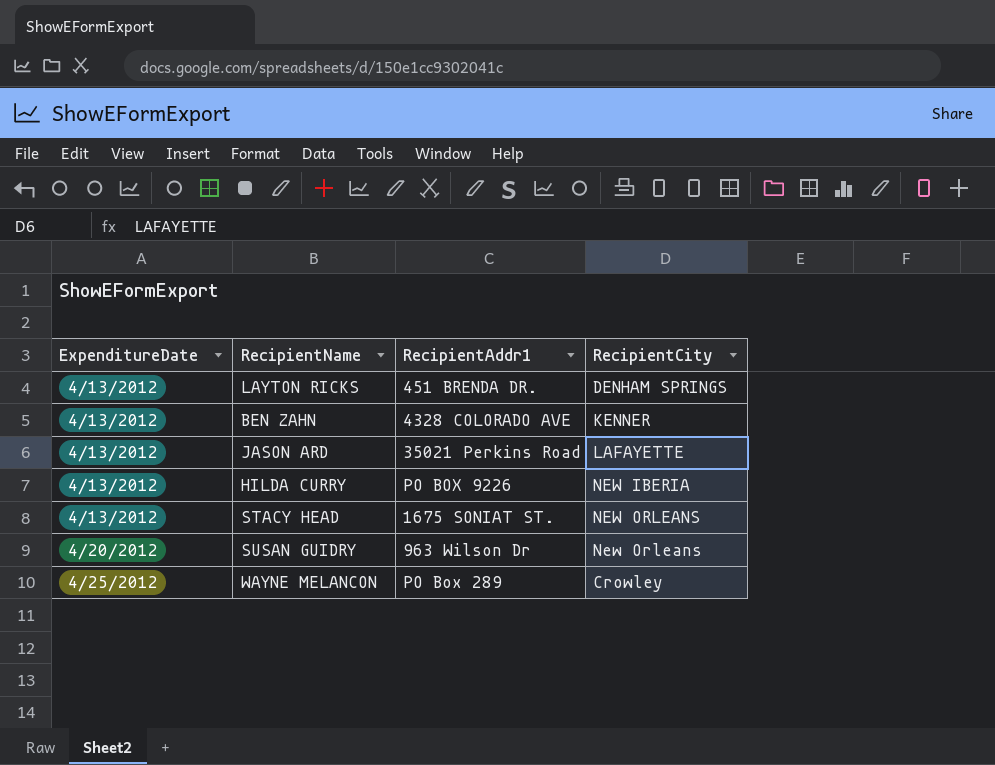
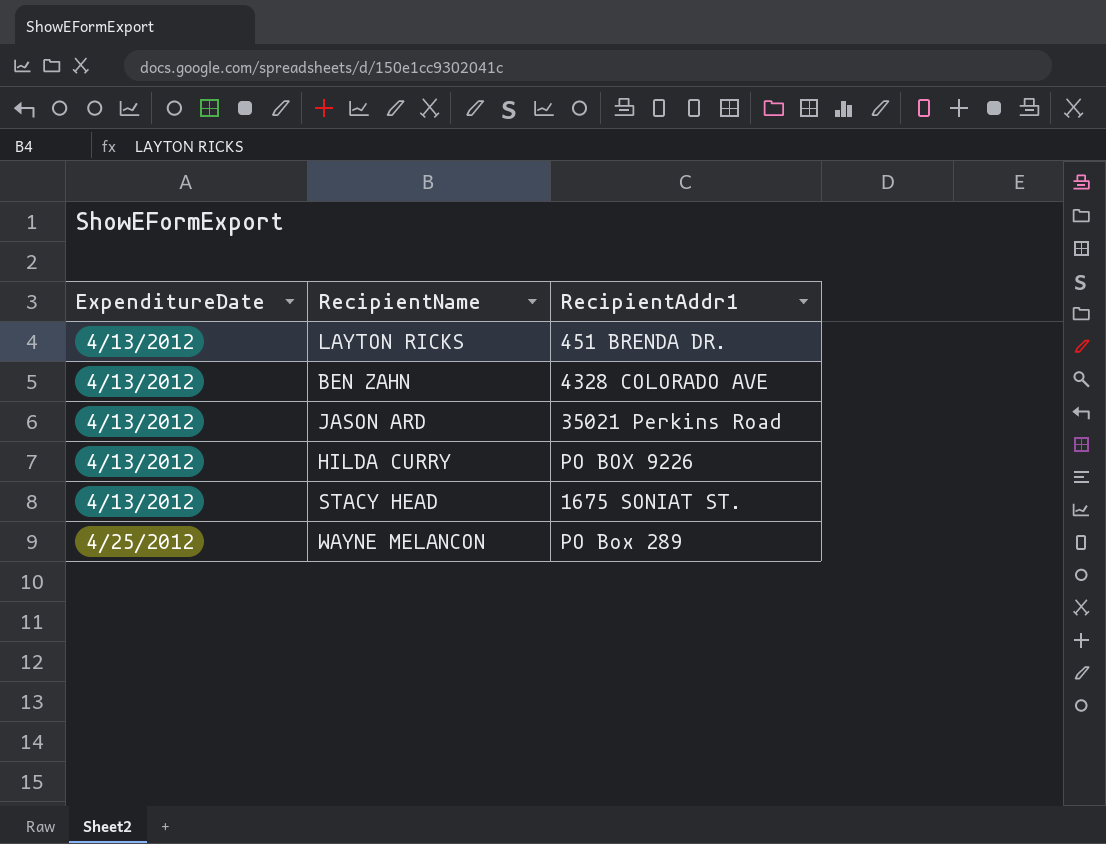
column RecipientCity | position: 4 -> none
row SUSAN GUIDRY: 4/20/2012 | 963 Wilson Dr | New Orleans -> none

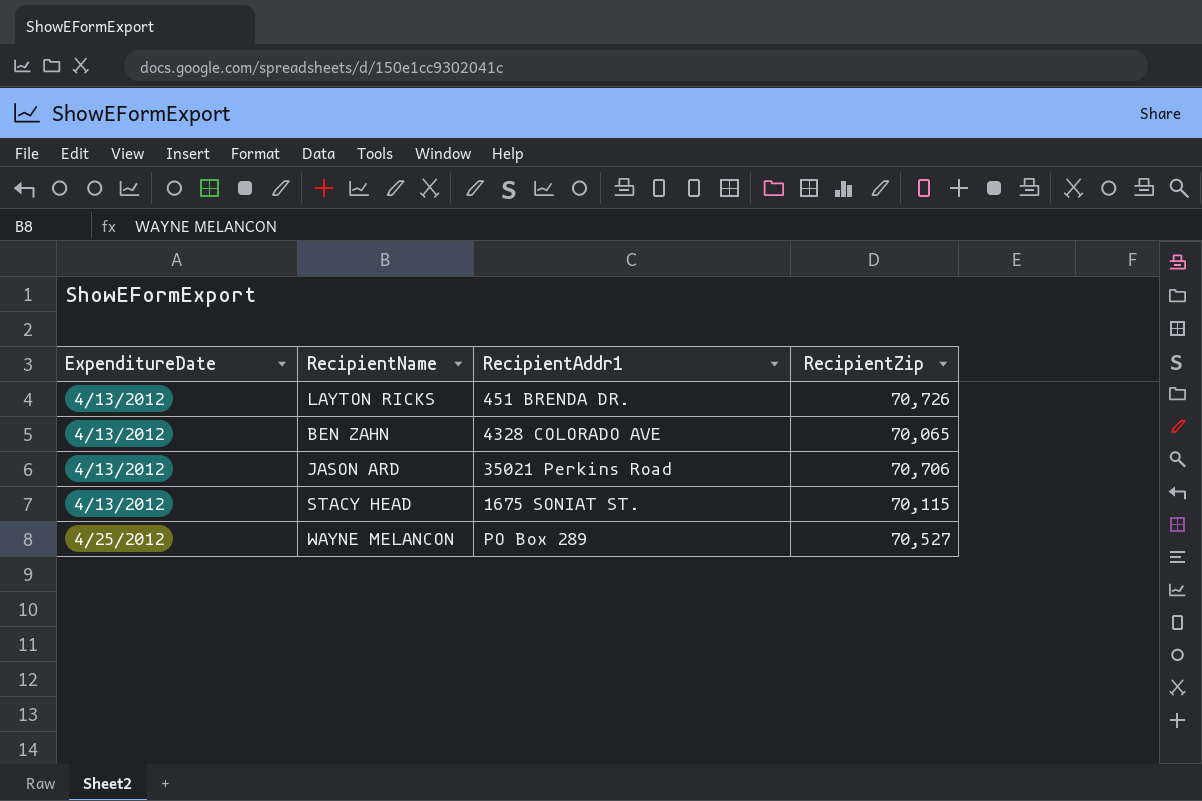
column RecipientZip | position: none -> 4
row HILDA CURRY: 4/13/2012 | PO BOX 9226 -> none

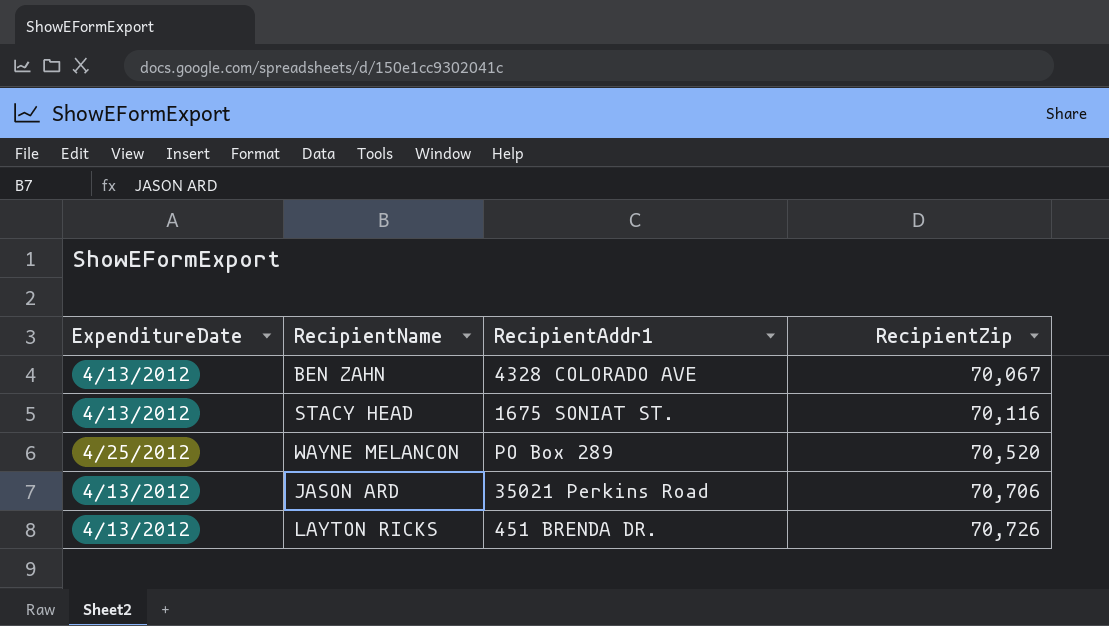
row order: ExpenditureDate ascending -> RecipientZip ascending
BEN ZAHN | RecipientZip: 70,065 -> 70,067
STACY HEAD | RecipientZip: 70,115 -> 70,116
WAYNE MELANCON | RecipientZip: 70,527 -> 70,520

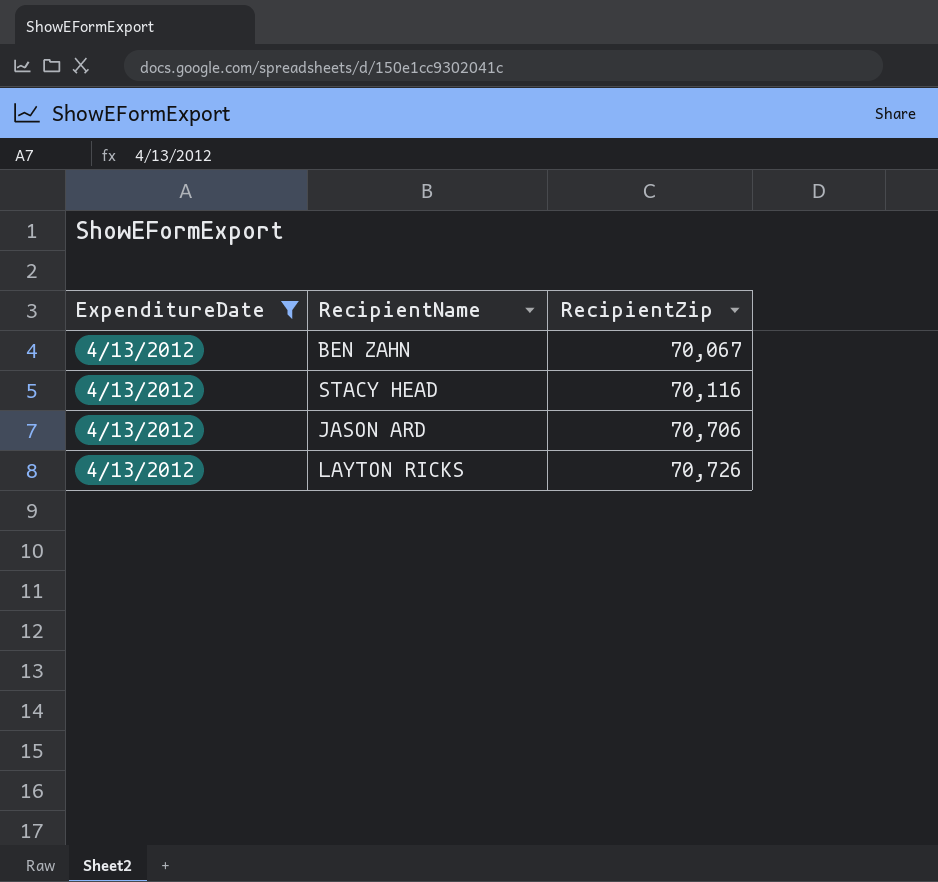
filter: none -> ExpenditureDate = 4/13/2012
column RecipientAddr1 | position: 3 -> none

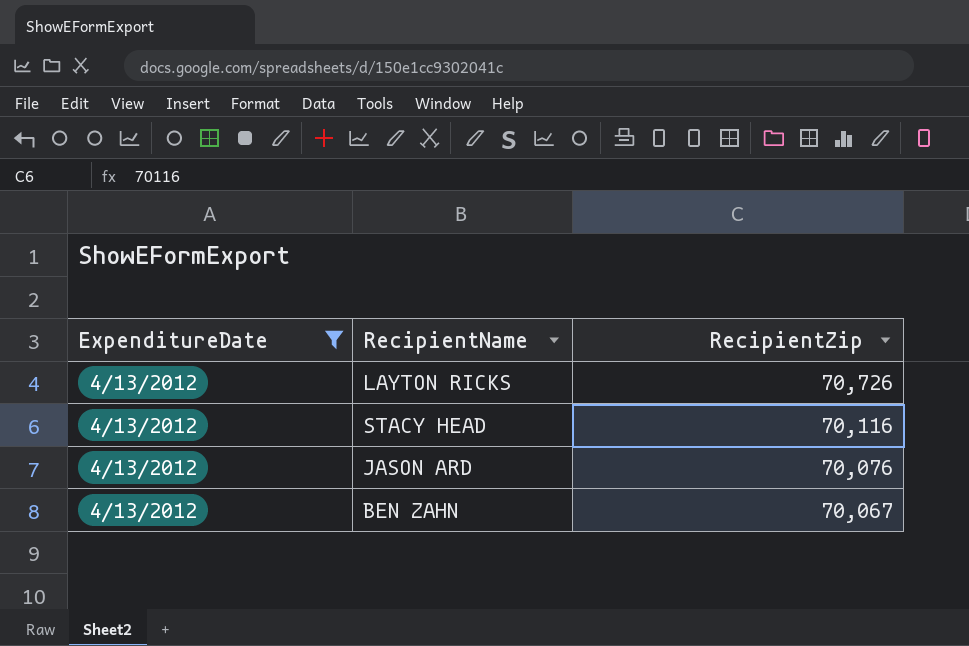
row order: RecipientZip ascending -> RecipientZip descending
JASON ARD | RecipientZip: 70,706 -> 70,076

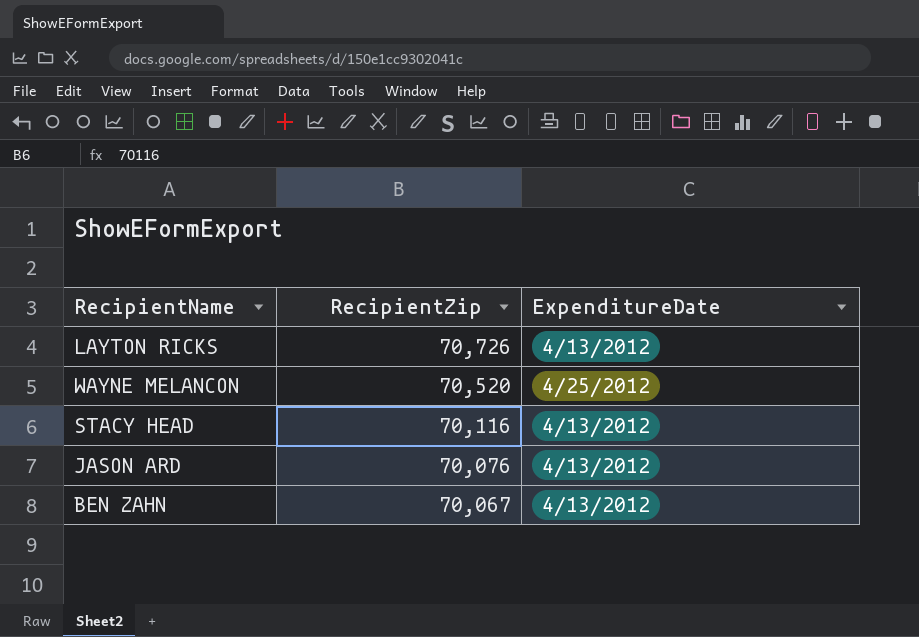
filter: ExpenditureDate = 4/13/2012 -> none
column ExpenditureDate | position: 1 -> 3

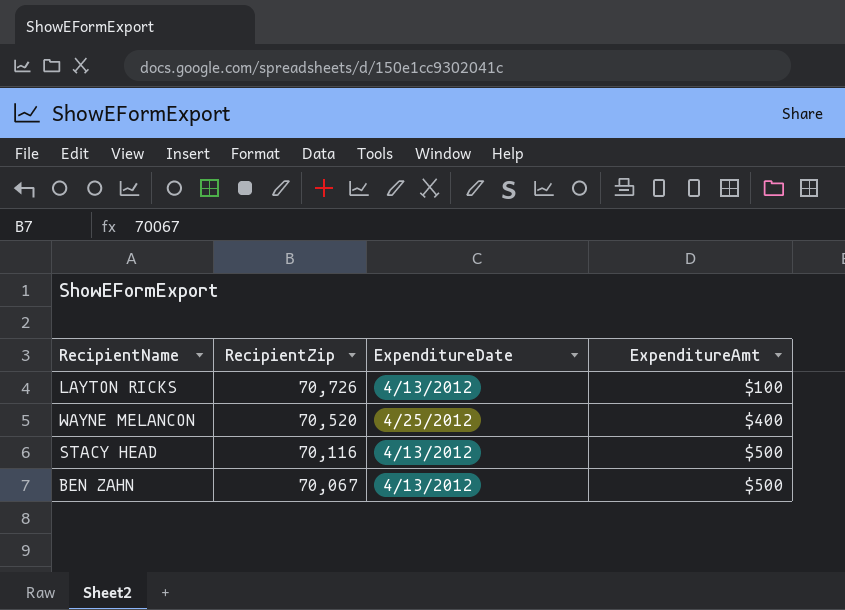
column ExpenditureAmt | position: none -> 4
row JASON ARD: 70,076 | 4/13/2012 -> none

